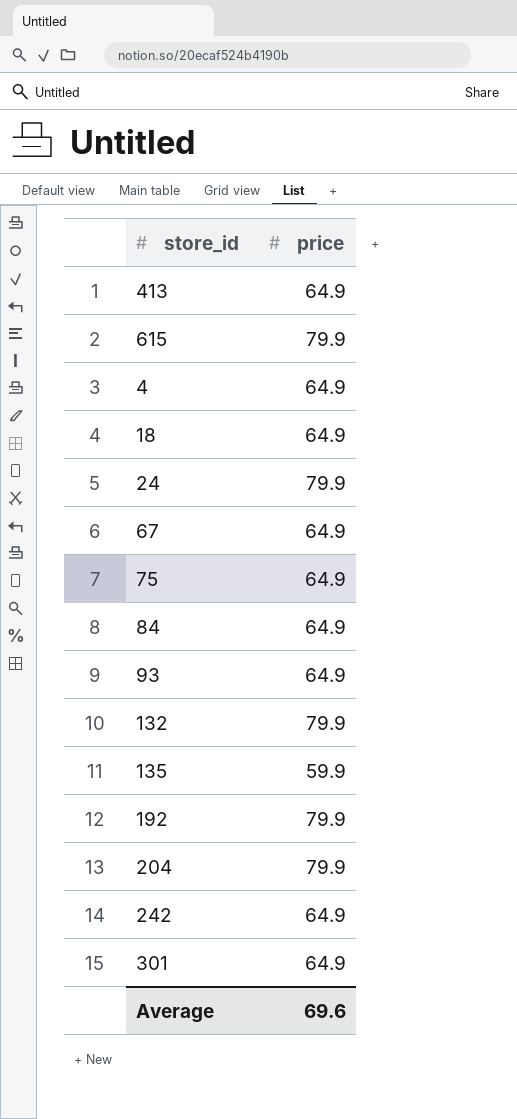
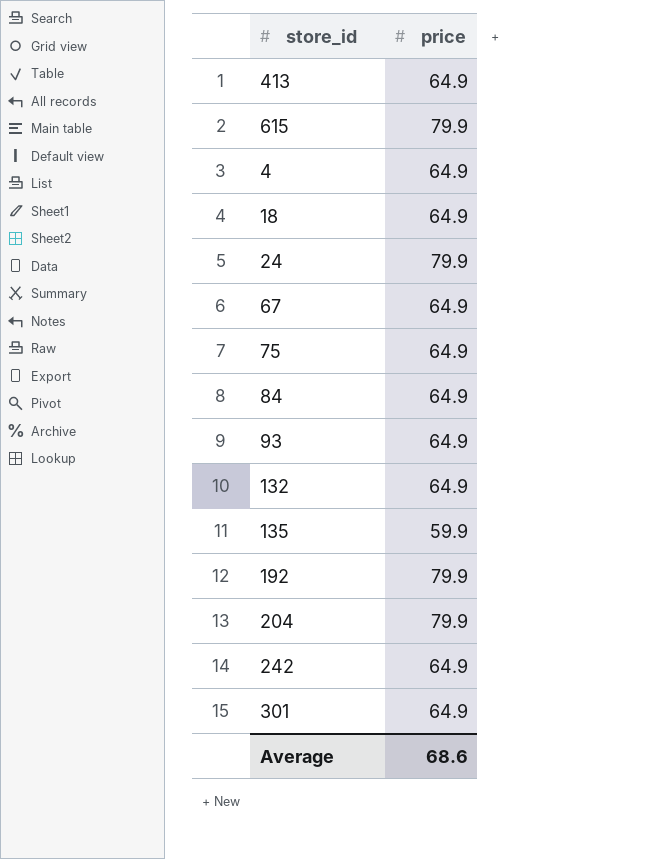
132 | price: 79.9 -> 64.9
Average | price: 69.6 -> 68.6

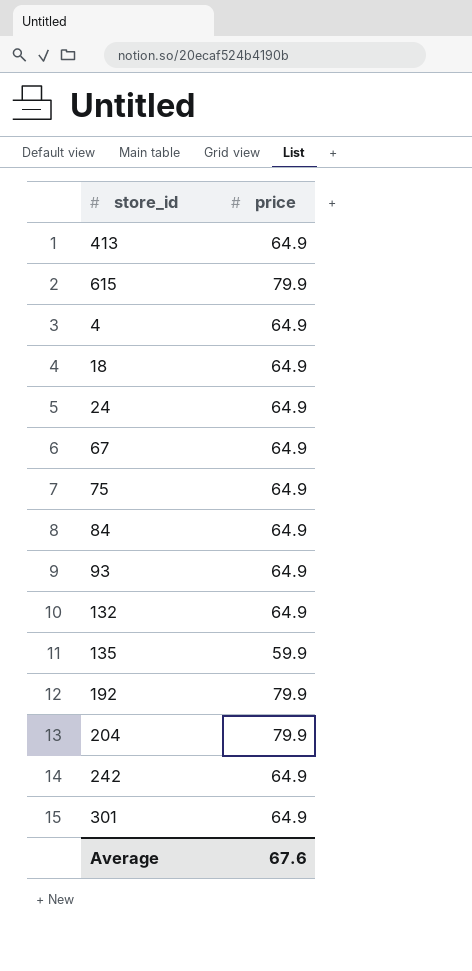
24 | price: 79.9 -> 64.9
Average | price: 68.6 -> 67.6

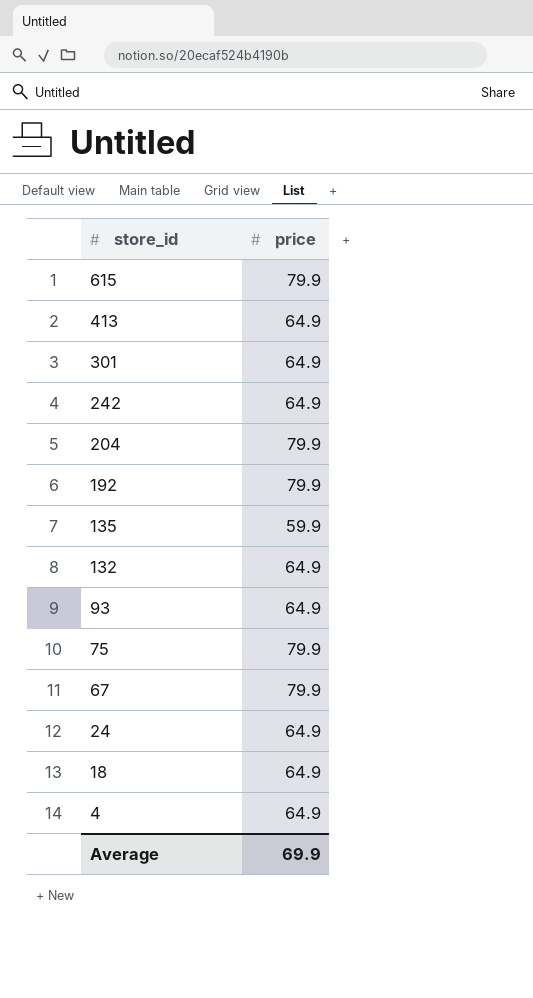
row order: none -> store_id descending
row 84: 64.9 -> none
75 | price: 64.9 -> 79.9
67 | price: 64.9 -> 79.9
Average | price: 67.6 -> 69.9

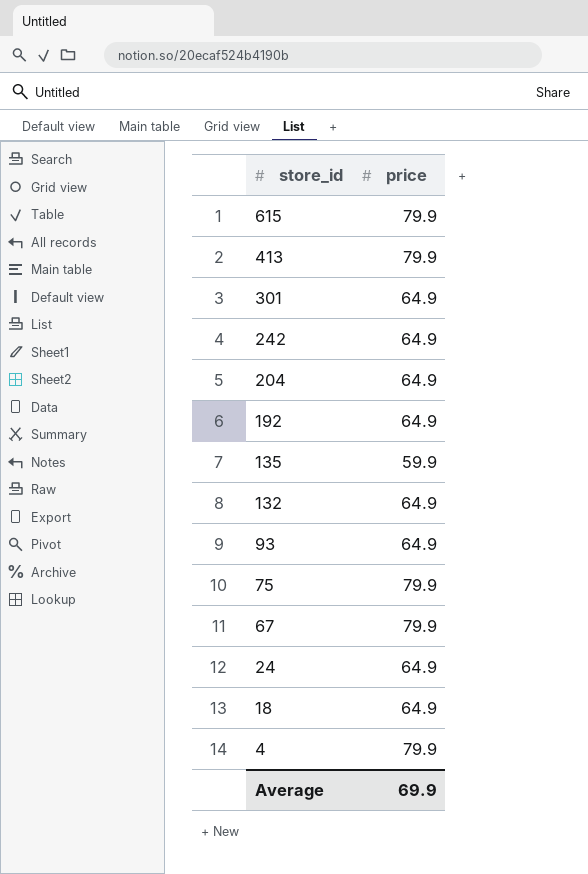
413 | price: 64.9 -> 79.9
204 | price: 79.9 -> 64.9
192 | price: 79.9 -> 64.9
4 | price: 64.9 -> 79.9

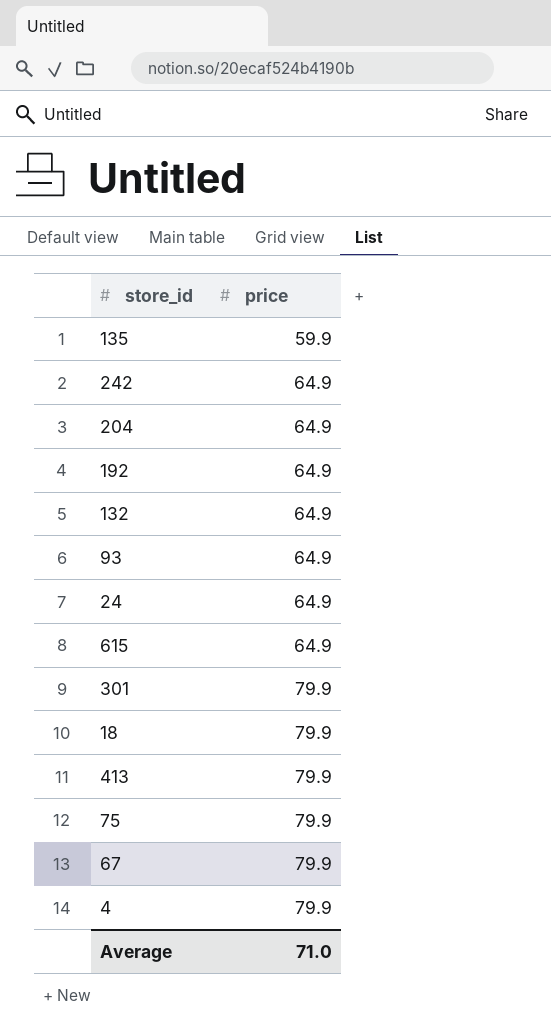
row order: store_id descending -> price ascending
615 | price: 79.9 -> 64.9
301 | price: 64.9 -> 79.9
18 | price: 64.9 -> 79.9
Average | price: 69.9 -> 71.0

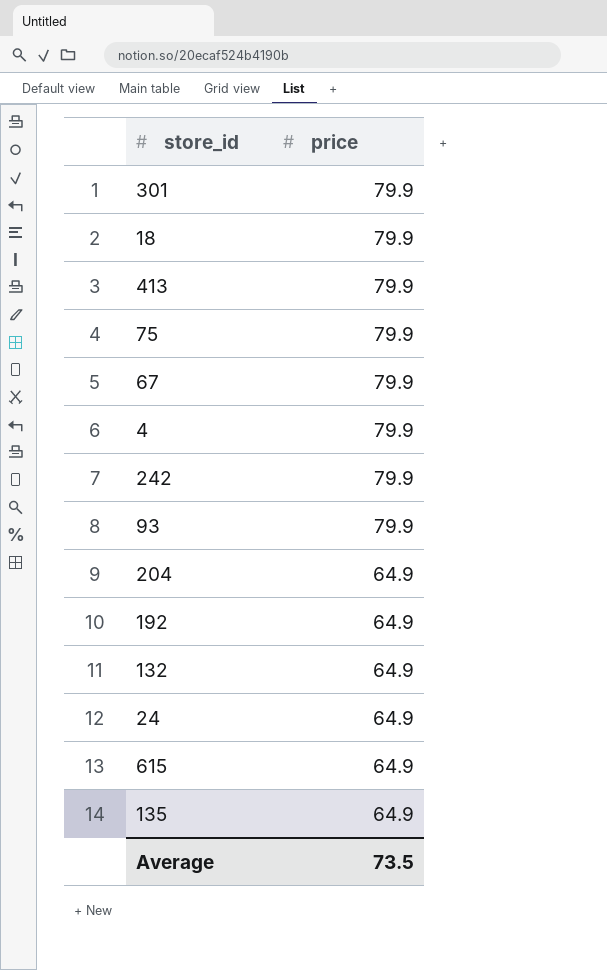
row order: price ascending -> price descending
242 | price: 64.9 -> 79.9
93 | price: 64.9 -> 79.9
135 | price: 59.9 -> 64.9
Average | price: 71.0 -> 73.5

